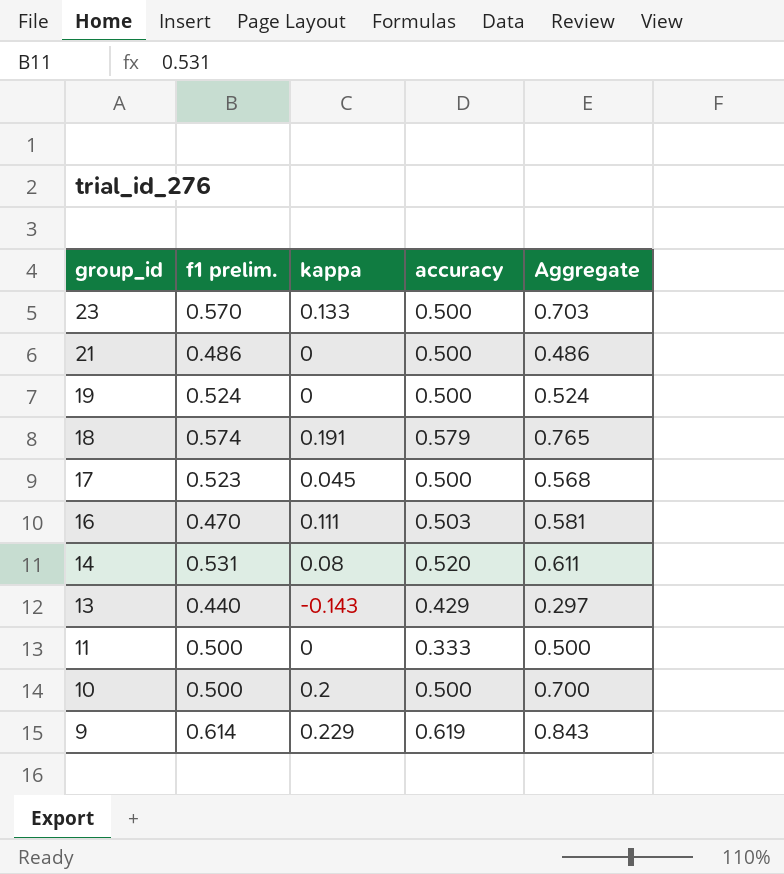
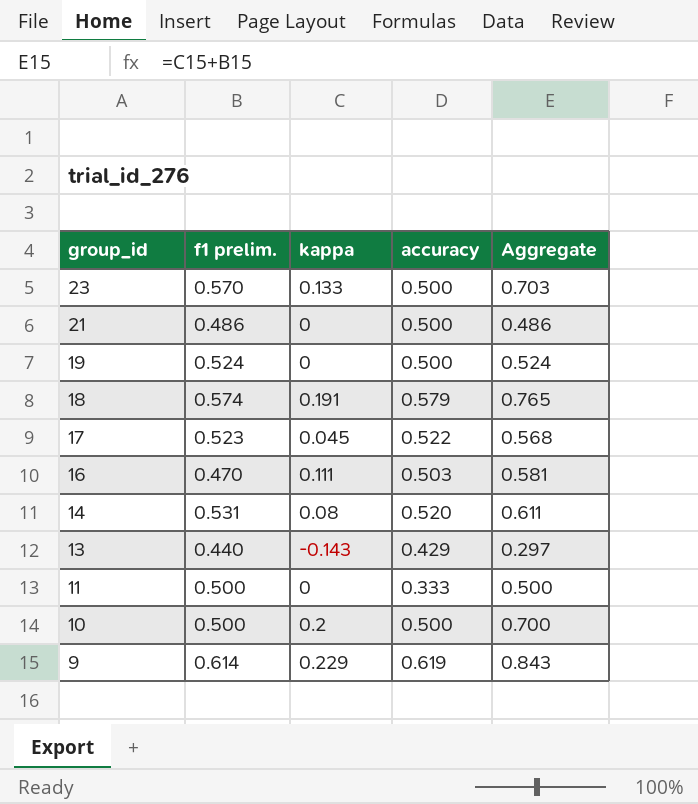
17 | accuracy: 0.500 -> 0.522

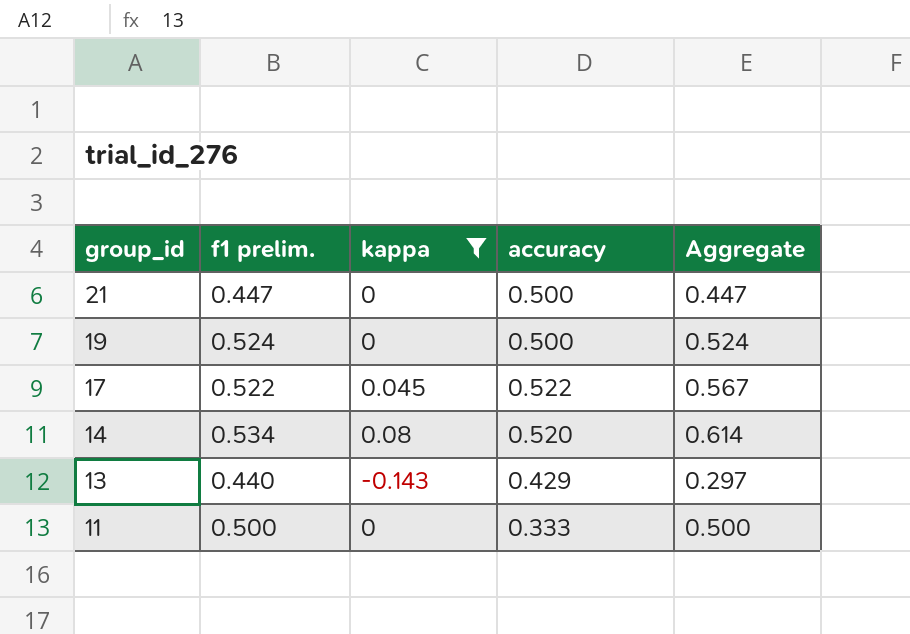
filter: none -> kappa <= 0.08
21 | f1 prelim.: 0.486 -> 0.447
21 | Aggregate: 0.486 -> 0.447
17 | f1 prelim.: 0.523 -> 0.522
17 | Aggregate: 0.568 -> 0.567
14 | f1 prelim.: 0.531 -> 0.534
14 | Aggregate: 0.611 -> 0.614

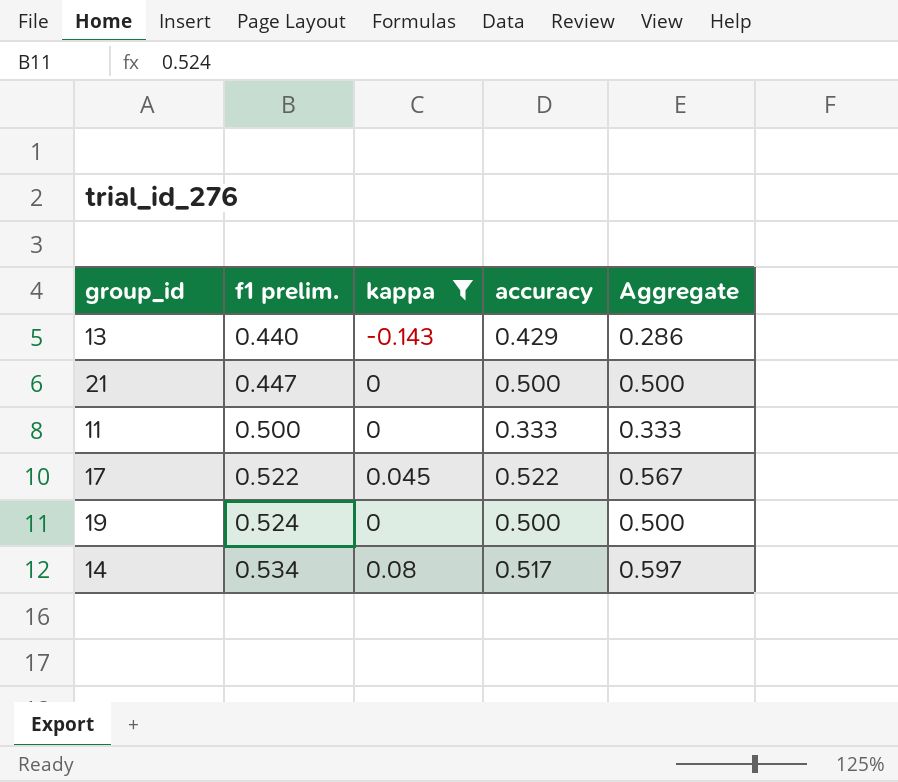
row order: group_id descending -> f1 prelim. ascending
column Aggregate | formula: [f1 prelim.] + [kappa] -> [kappa] + [accuracy]
14 | accuracy: 0.520 -> 0.517

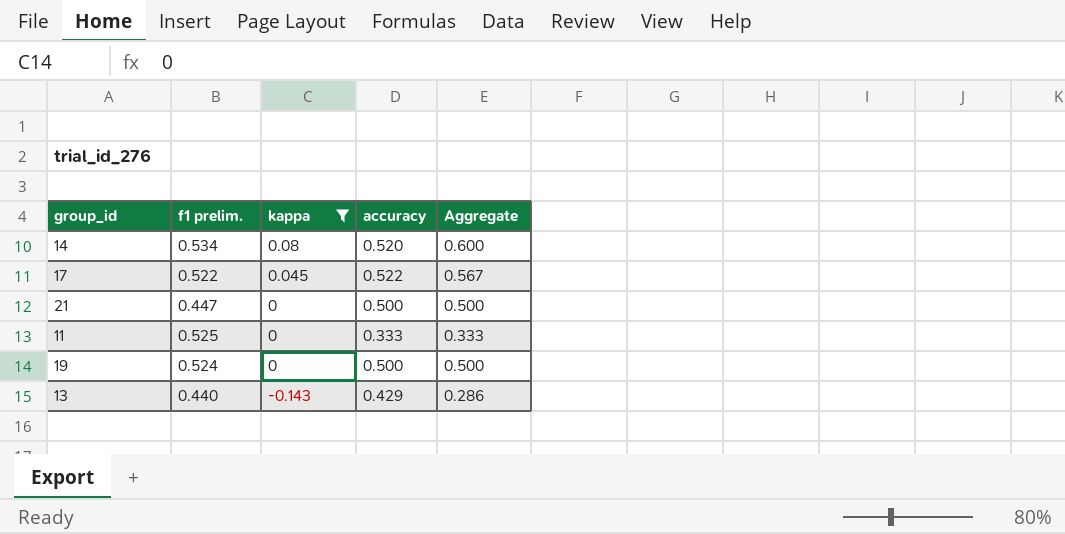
row order: f1 prelim. ascending -> kappa descending
14 | accuracy: 0.517 -> 0.520
14 | Aggregate: 0.597 -> 0.600
11 | f1 prelim.: 0.500 -> 0.525

